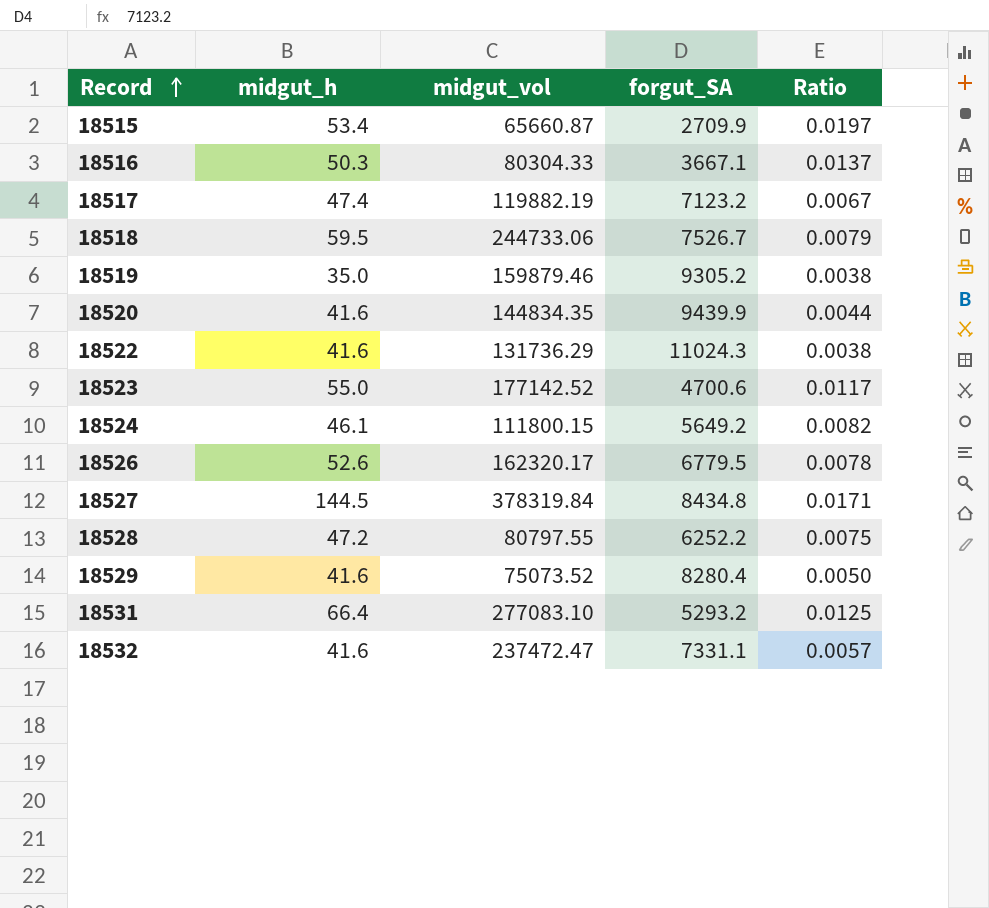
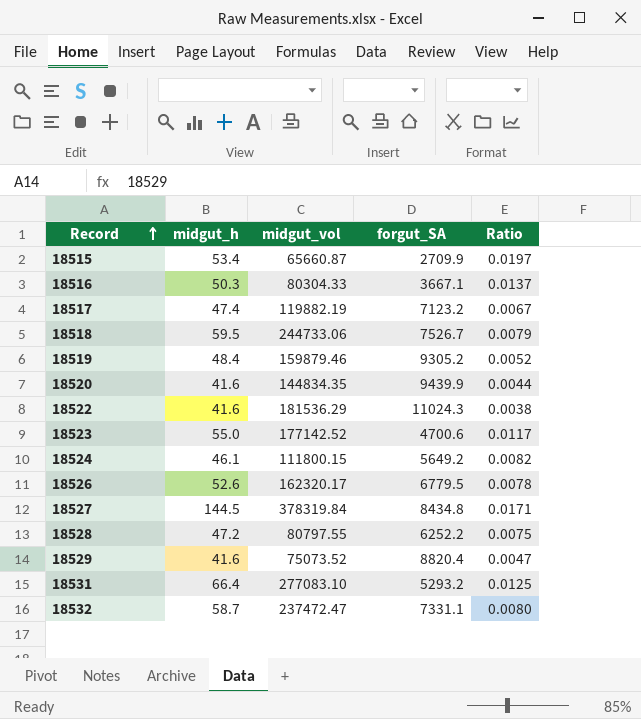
18519 | midgut_h: 35.0 -> 48.4
18519 | Ratio: 0.0038 -> 0.0052
18522 | midgut_vol: 131736.29 -> 181536.29
18529 | forgut_SA: 8280.4 -> 8820.4
18529 | Ratio: 0.0050 -> 0.0047
18532 | midgut_h: 41.6 -> 58.7
18532 | Ratio: 0.0057 -> 0.0080

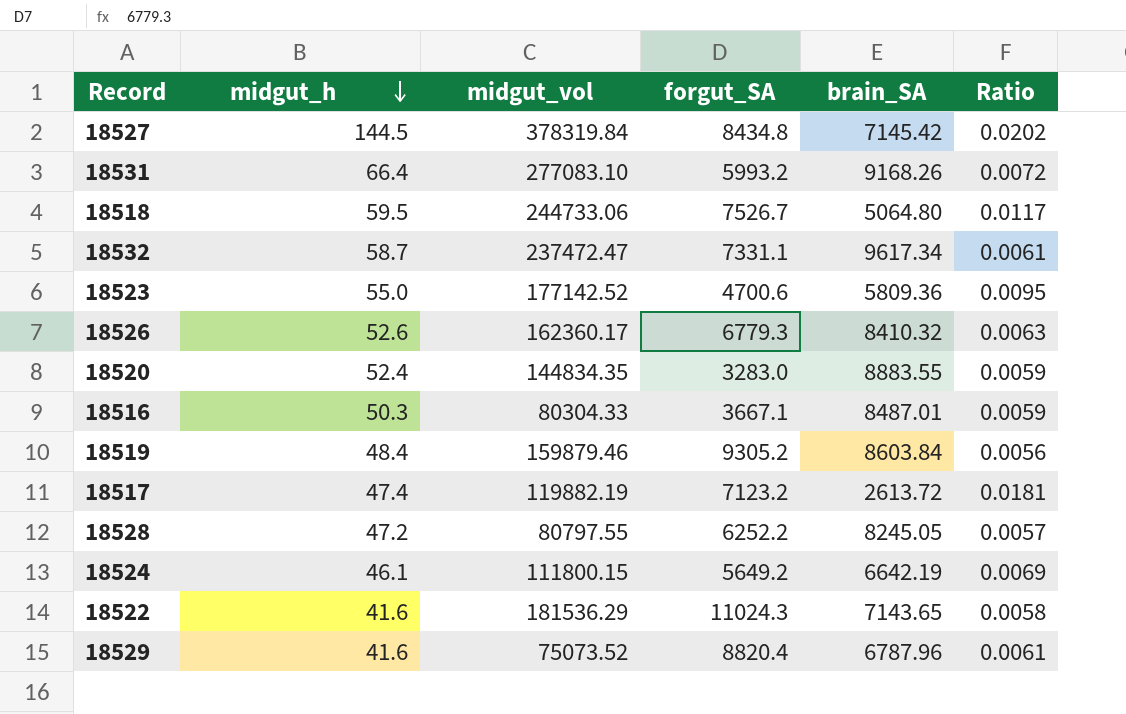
row order: Record ascending -> midgut_h descending
column brain_SA | position: none -> 5
column Ratio | formula: [midgut_h] / [forgut_SA] -> [midgut_h] / [brain_SA]
row 18515: 53.4 | 65660.87 | 2709.9 | 0.0197 -> none
18531 | forgut_SA: 5293.2 -> 5993.2
18526 | midgut_vol: 162320.17 -> 162360.17
18526 | forgut_SA: 6779.5 -> 6779.3
18520 | midgut_h: 41.6 -> 52.4
18520 | forgut_SA: 9439.9 -> 3283.0

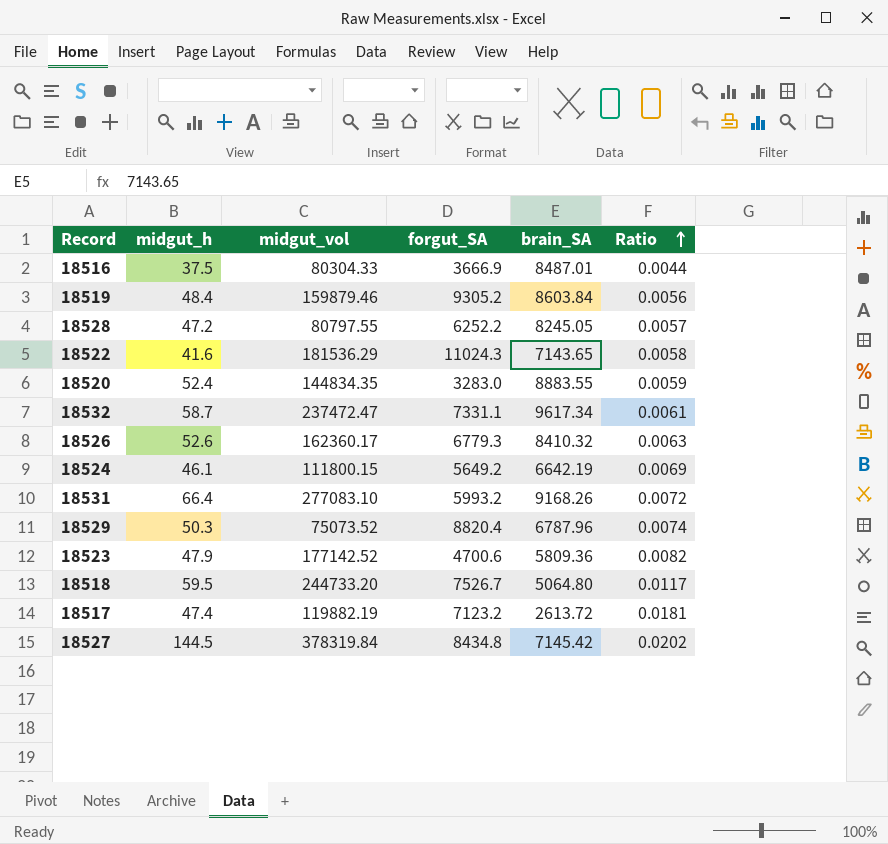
row order: midgut_h descending -> Ratio ascending
18516 | midgut_h: 50.3 -> 37.5
18516 | forgut_SA: 3667.1 -> 3666.9
18516 | Ratio: 0.0059 -> 0.0044
18529 | midgut_h: 41.6 -> 50.3
18529 | Ratio: 0.0061 -> 0.0074
18523 | midgut_h: 55.0 -> 47.9
18523 | Ratio: 0.0095 -> 0.0082
18518 | midgut_vol: 244733.06 -> 244733.20

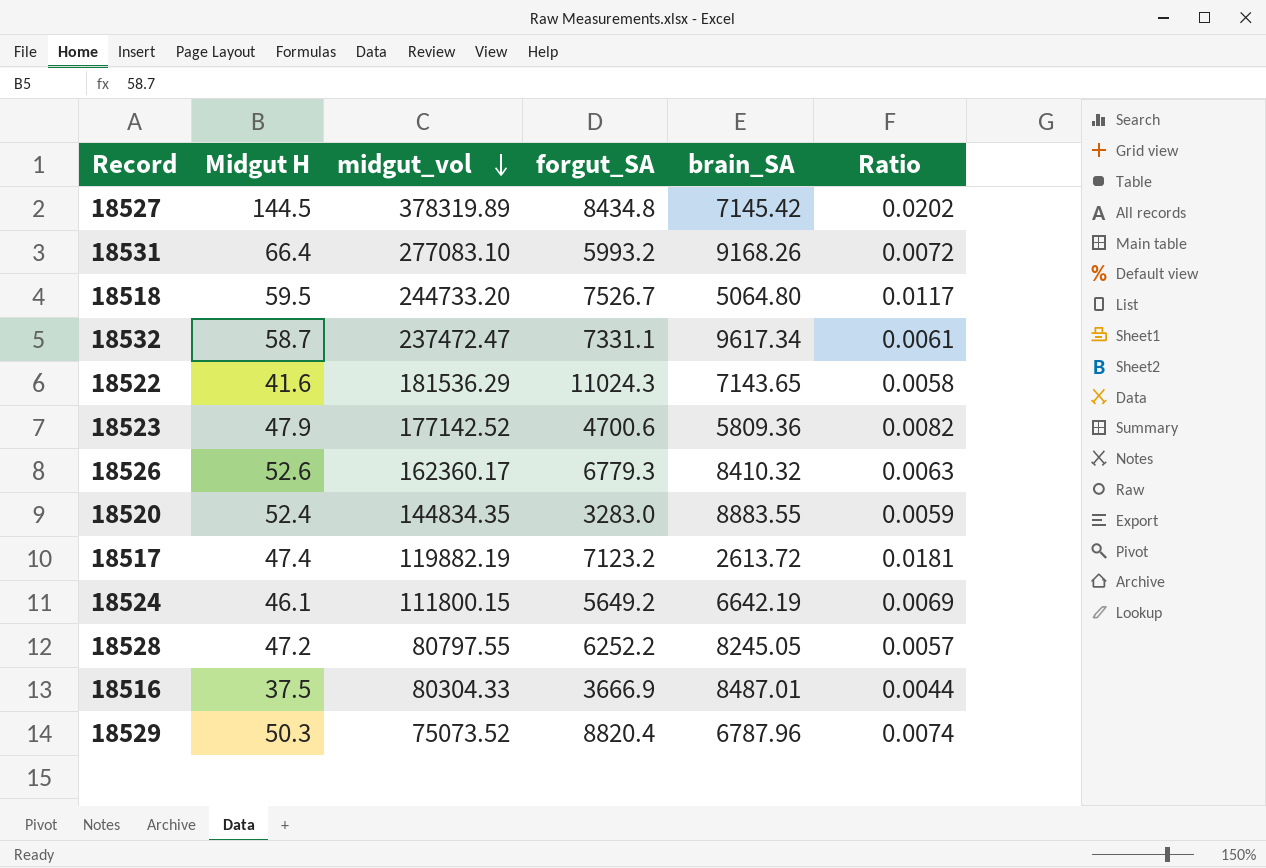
row order: Ratio ascending -> midgut_vol descending
column name: midgut_h -> Midgut H
row 18519: 48.4 | 159879.46 | 9305.2 | 8603.84 | 0.0056 -> none
18527 | midgut_vol: 378319.84 -> 378319.89

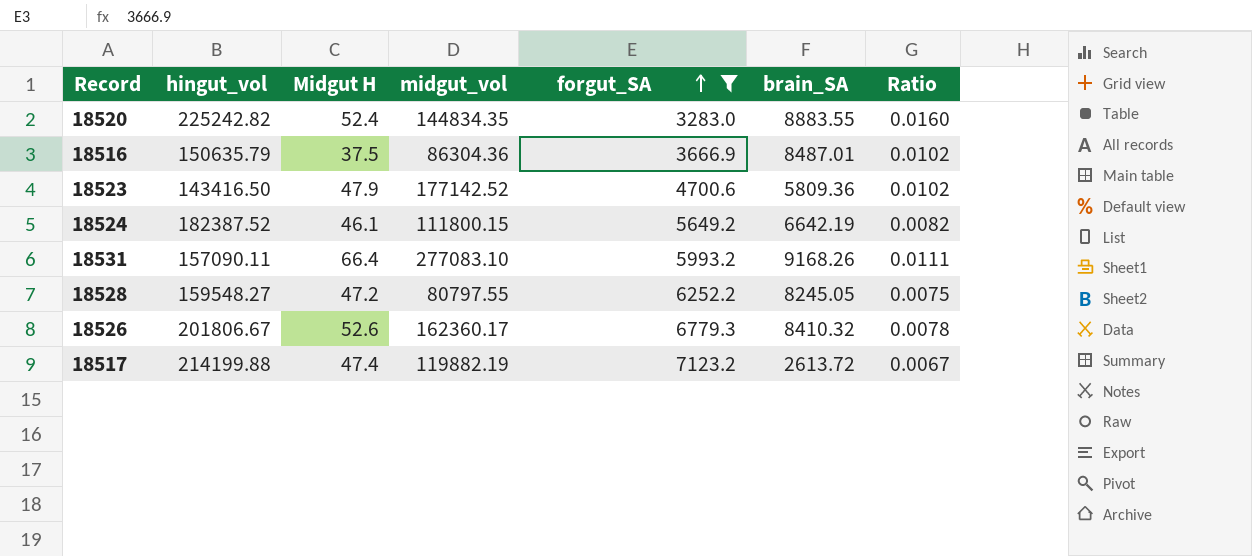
filter: none -> forgut_SA <= 7123.2
row order: midgut_vol descending -> forgut_SA ascending
column hingut_vol | position: none -> 2
column Ratio | formula: [Midgut H] / [brain_SA] -> [Midgut H] / [forgut_SA]
18516 | midgut_vol: 80304.33 -> 86304.36

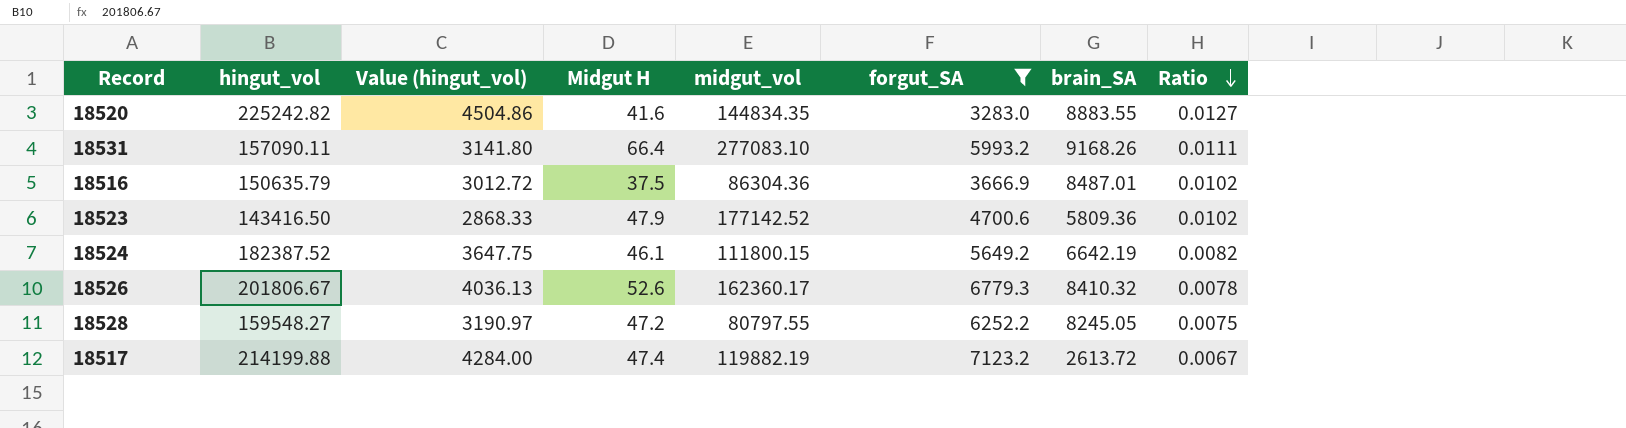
row order: forgut_SA ascending -> Ratio descending
column Value (hingut_vol) | formula: none -> [hingut_vol] * 0.02
18520 | Midgut H: 52.4 -> 41.6
18520 | Ratio: 0.0160 -> 0.0127

